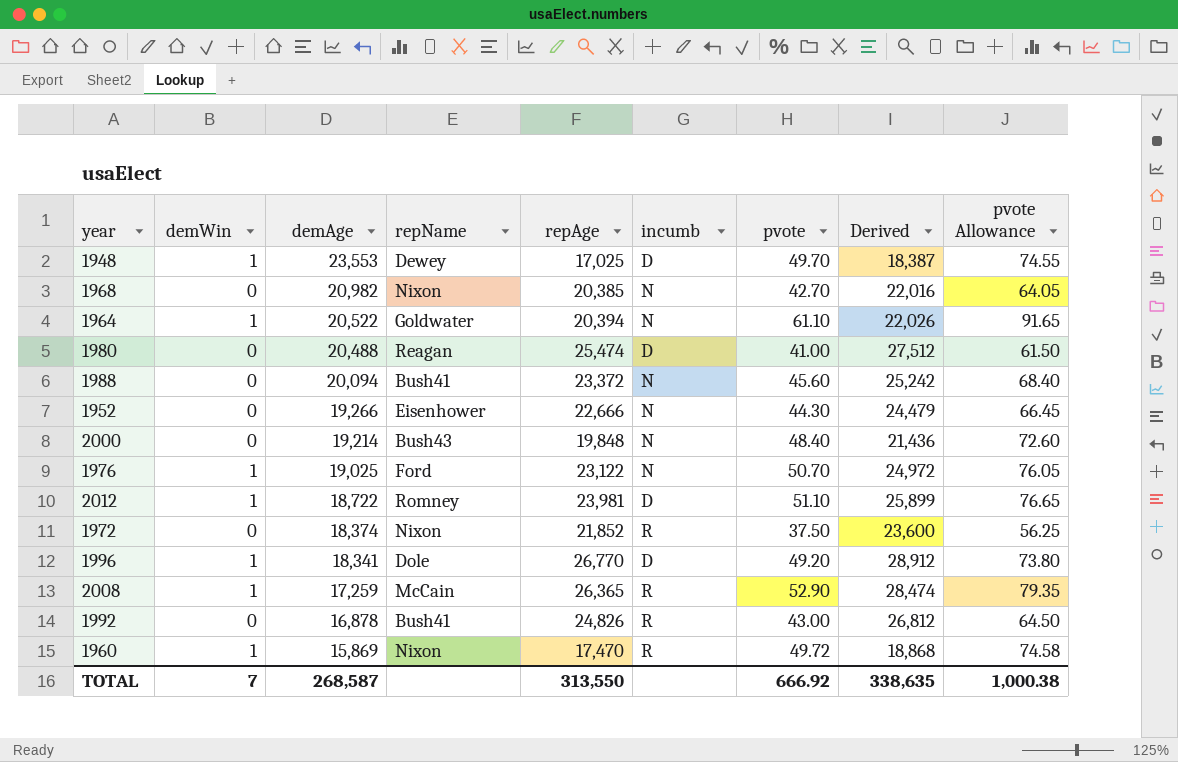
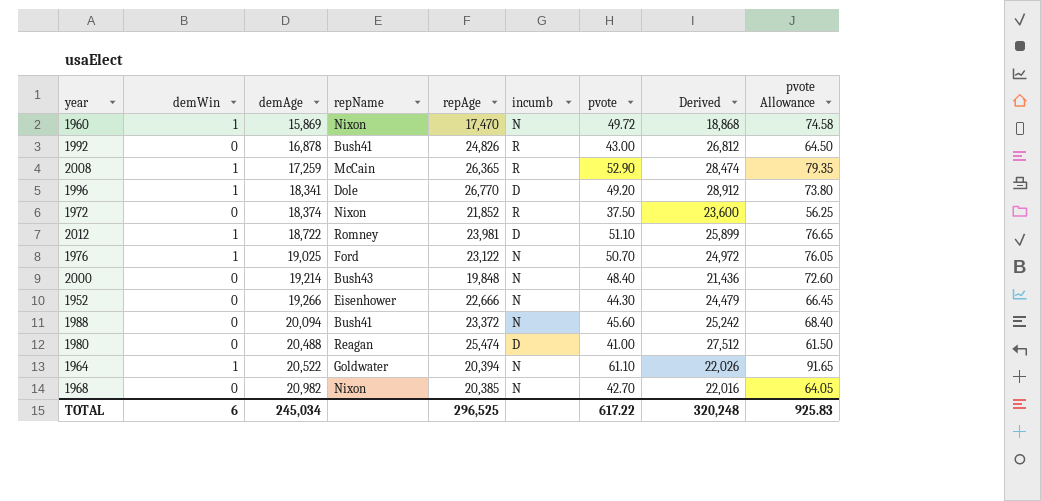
row order: demAge descending -> demAge ascending
row 1948: 1 | 23,553 | Dewey | 17,025 | D | 49.70 | 18,387 | 74.55 -> none
1960 | incumb: R -> N
TOTAL | demWin: 7 -> 6
TOTAL | demAge: 268,587 -> 245,034
TOTAL | repAge: 313,550 -> 296,525
TOTAL | pvote: 666.92 -> 617.22
TOTAL | Derived: 338,635 -> 320,248
TOTAL | pvote Allowance: 1,000.38 -> 925.83

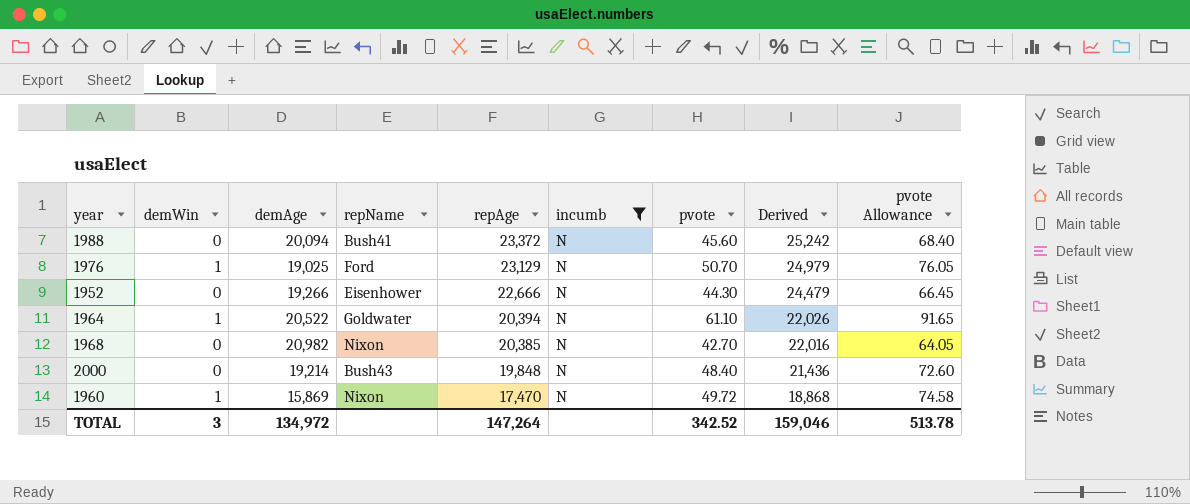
filter: none -> incumb = N
row order: demAge ascending -> repAge descending
1976 | repAge: 23,122 -> 23,129
1976 | Derived: 24,972 -> 24,979
TOTAL | demWin: 6 -> 3
TOTAL | demAge: 245,034 -> 134,972
TOTAL | repAge: 296,525 -> 147,264
TOTAL | pvote: 617.22 -> 342.52
TOTAL | Derived: 320,248 -> 159,046
TOTAL | pvote Allowance: 925.83 -> 513.78

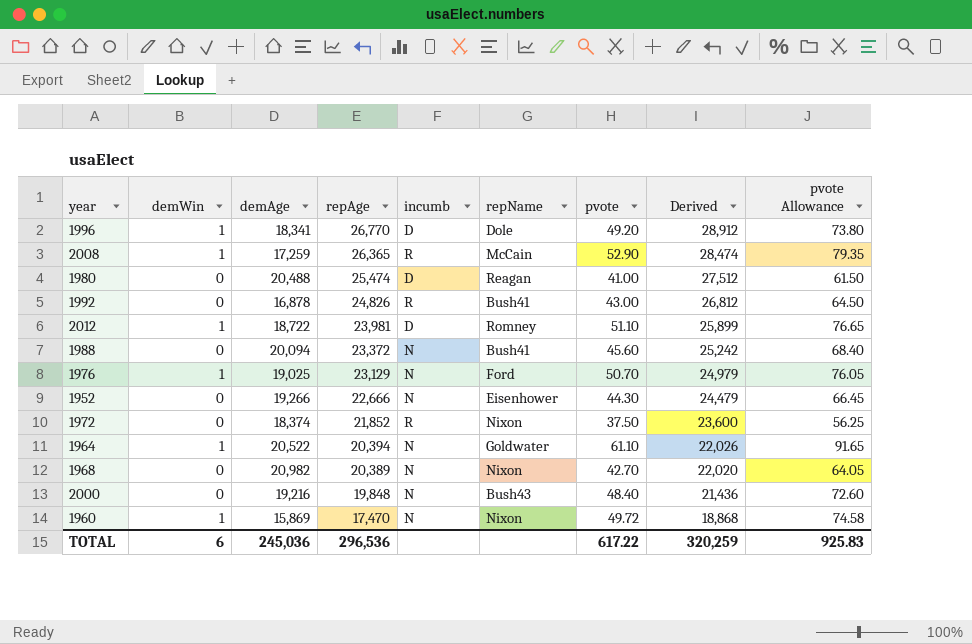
filter: incumb = N -> none
column repName | position: 4 -> 6
1968 | repAge: 20,385 -> 20,389
1968 | Derived: 22,016 -> 22,020
2000 | demAge: 19,214 -> 19,216
TOTAL | demWin: 3 -> 6
TOTAL | demAge: 134,972 -> 245,036
TOTAL | repAge: 147,264 -> 296,536
TOTAL | pvote: 342.52 -> 617.22
TOTAL | Derived: 159,046 -> 320,259
TOTAL | pvote Allowance: 513.78 -> 925.83

